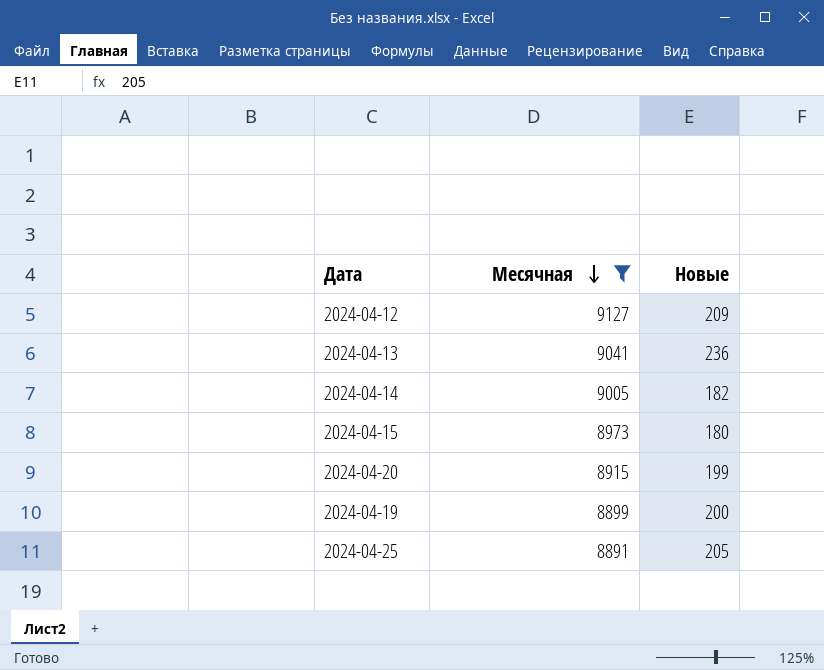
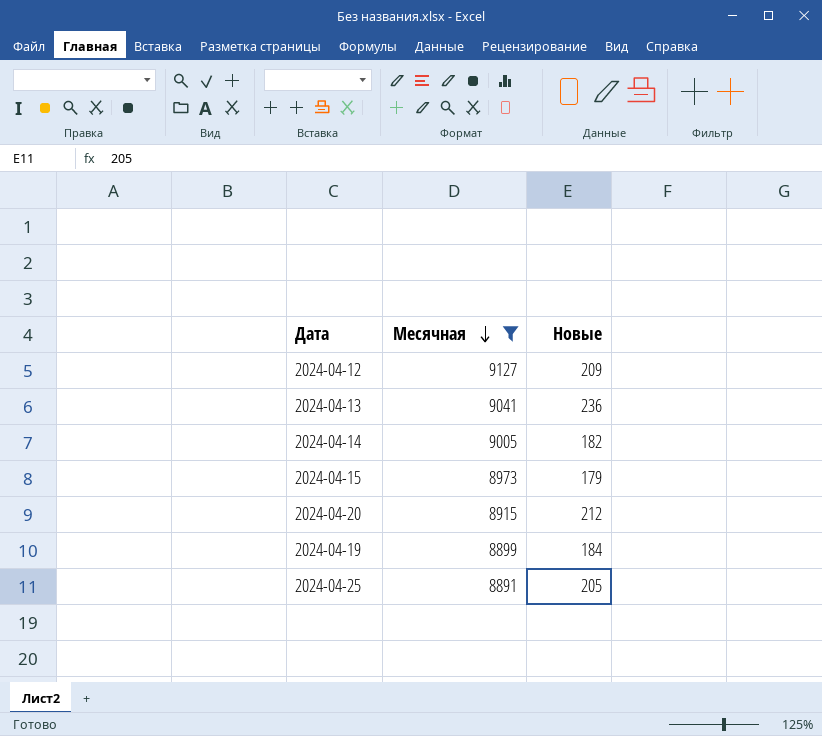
2024-04-15 | Новые: 180 -> 179
2024-04-20 | Новые: 199 -> 212
2024-04-19 | Новые: 200 -> 184

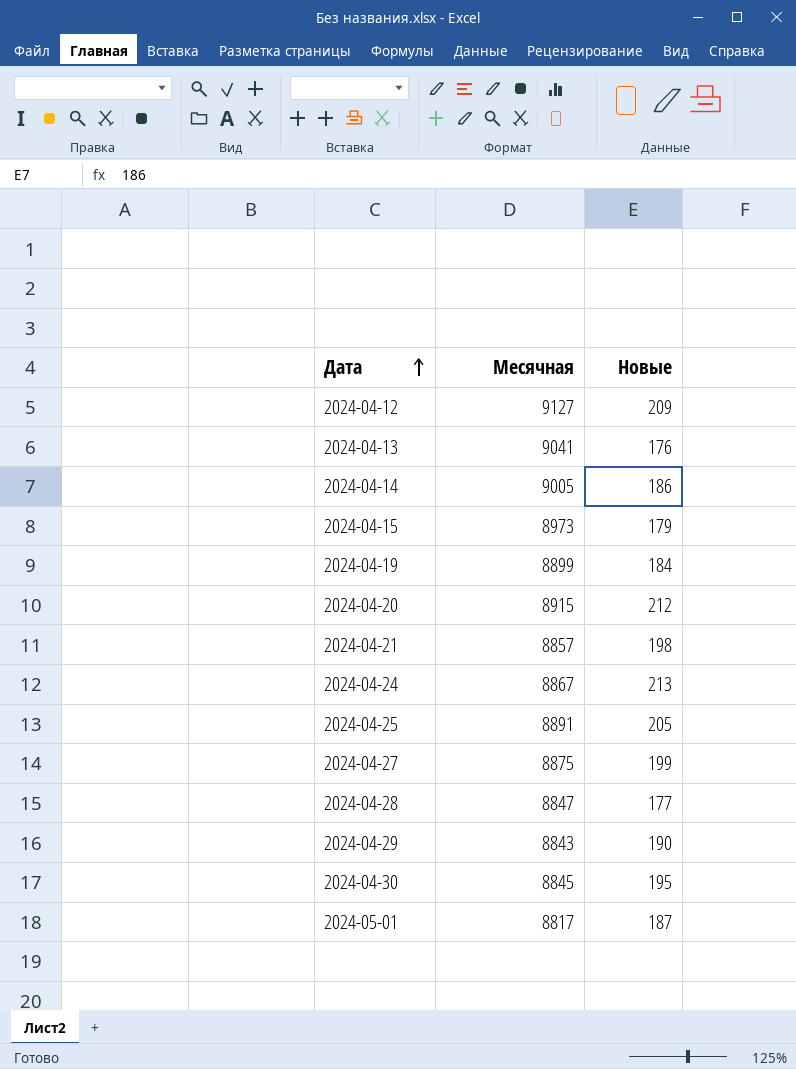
filter: Месячная >= 8891 -> none
row order: Месячная descending -> Дата ascending
2024-04-13 | Новые: 236 -> 176
2024-04-14 | Новые: 182 -> 186

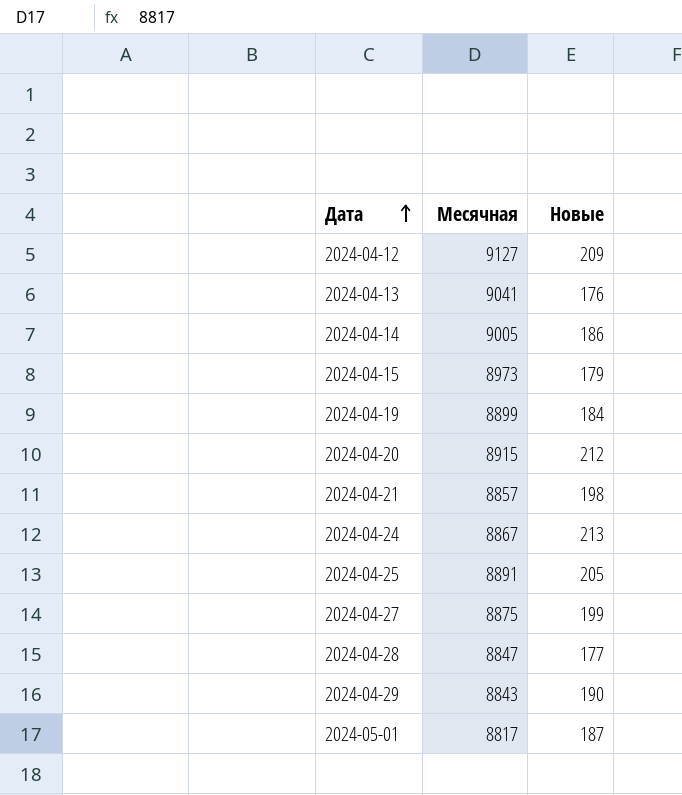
row 2024-04-30: 8845 | 195 -> none

